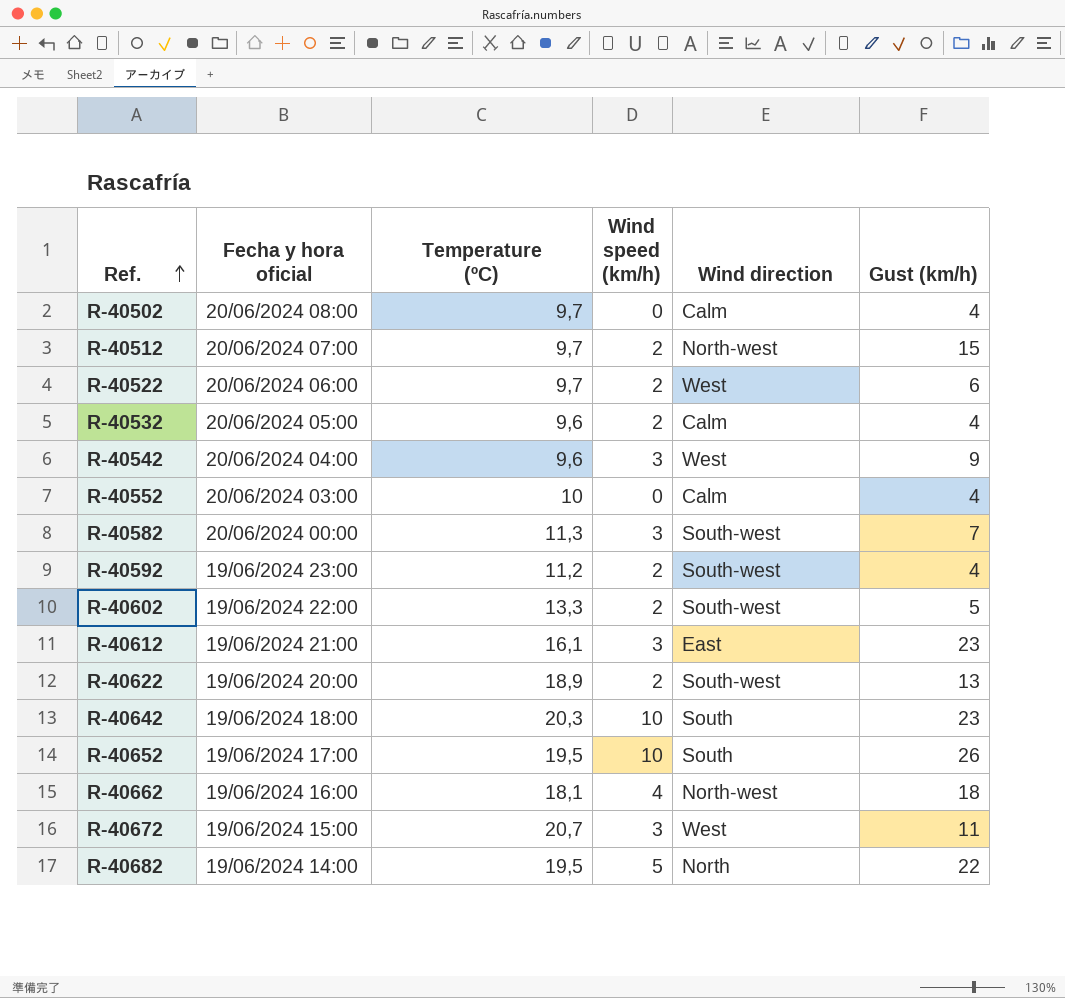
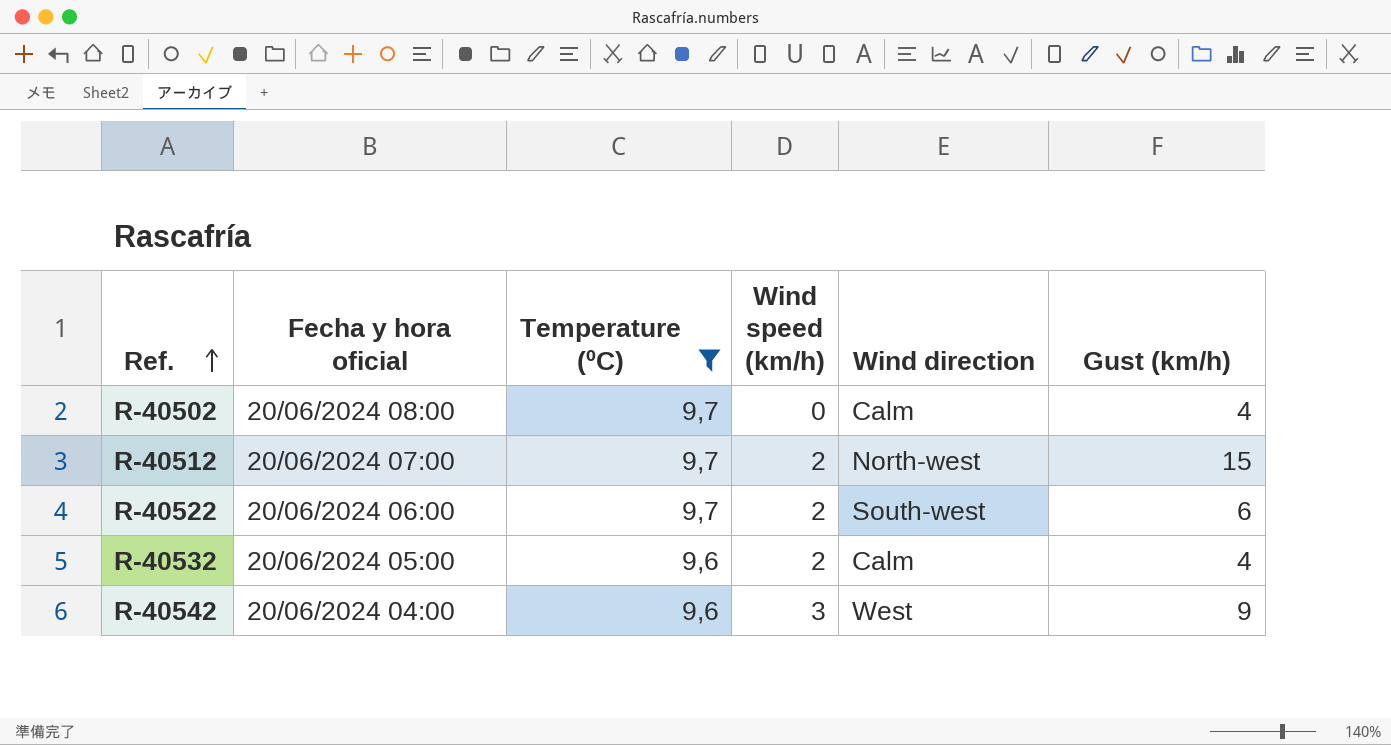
filter: none -> Temperature (ºC) <= 9,7
R-40522 | Wind direction: West -> South-west

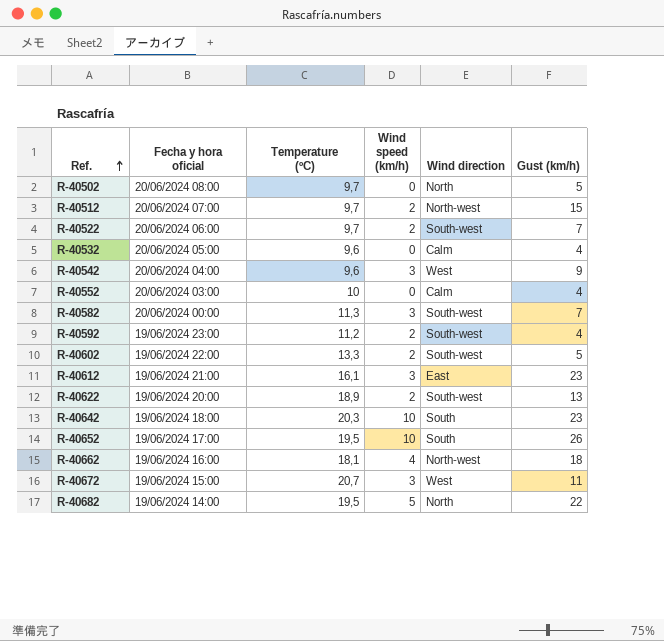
filter: Temperature (ºC) <= 9,7 -> none
R-40502 | Wind direction: Calm -> North
R-40502 | Gust (km/h): 4 -> 5
R-40522 | Gust (km/h): 6 -> 7
R-40532 | Wind speed (km/h): 2 -> 0

